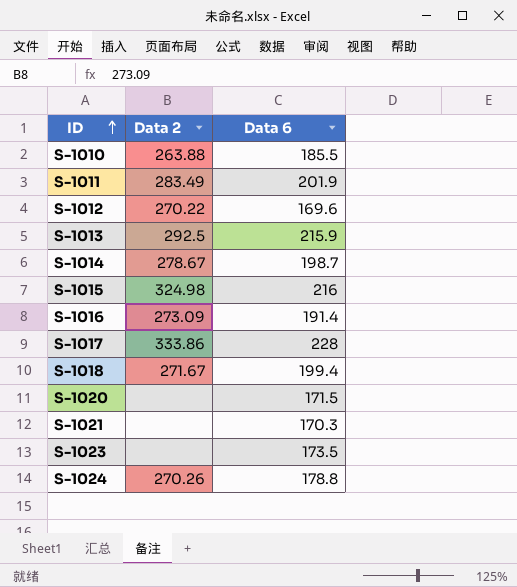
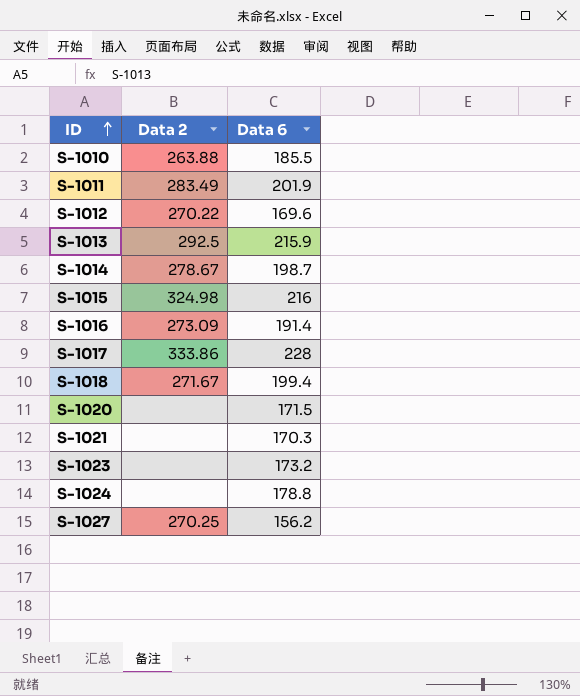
S-1023 | Data 6: 173.5 -> 173.2
S-1024 | Data 2: 270.26 -> none
row S-1027: none -> 270.25 | 156.2

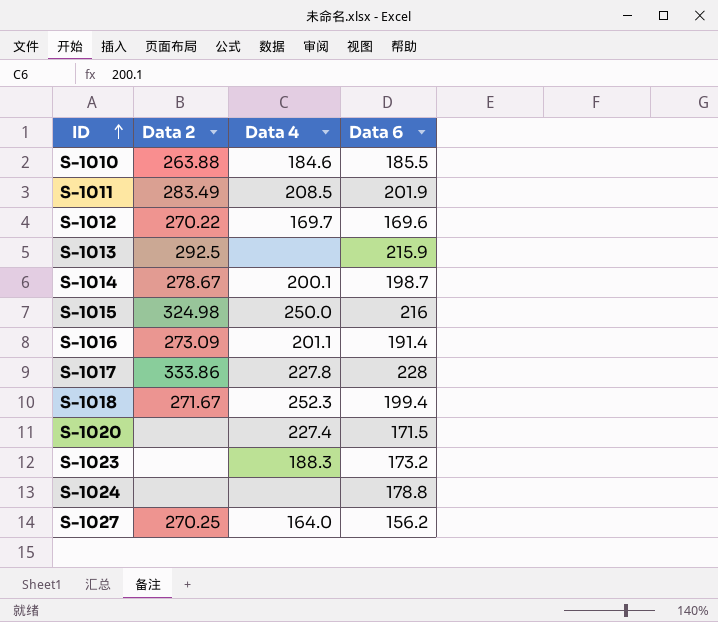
column Data 4 | position: none -> 3
row S-1021: none | 170.3 -> none

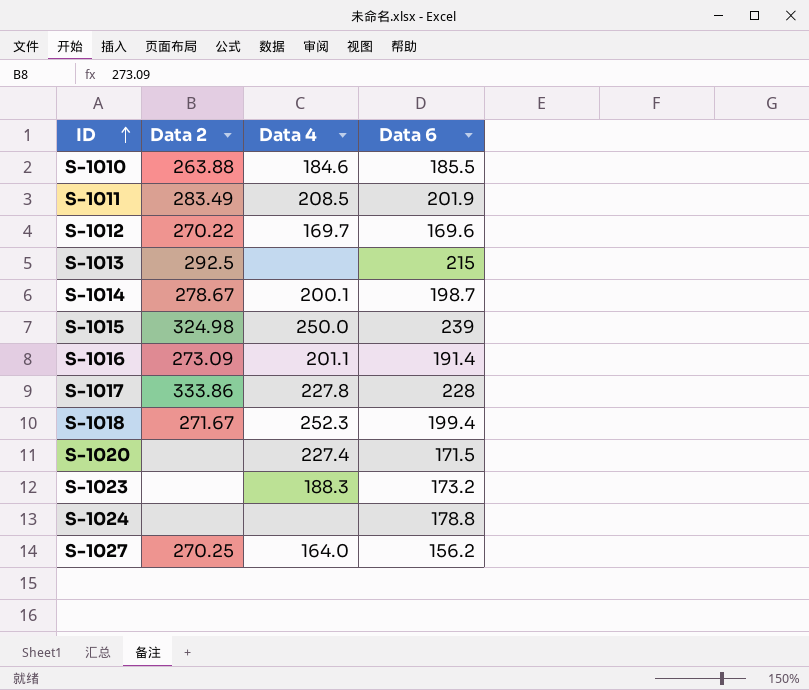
S-1013 | Data 6: 215.9 -> 215
S-1015 | Data 6: 216 -> 239

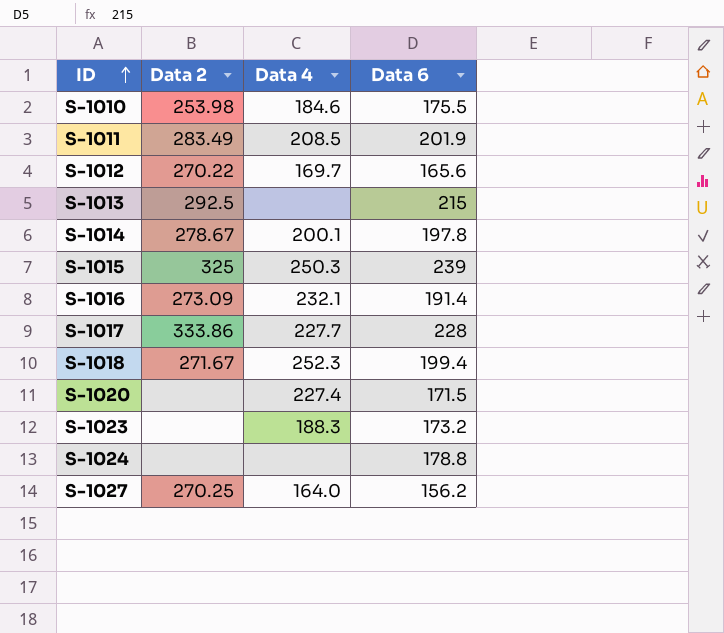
S-1010 | Data 2: 263.88 -> 253.98
S-1010 | Data 6: 185.5 -> 175.5
S-1012 | Data 6: 169.6 -> 165.6
S-1014 | Data 6: 198.7 -> 197.8
S-1015 | Data 2: 324.98 -> 325
S-1015 | Data 4: 250.0 -> 250.3
S-1016 | Data 4: 201.1 -> 232.1
S-1017 | Data 4: 227.8 -> 227.7

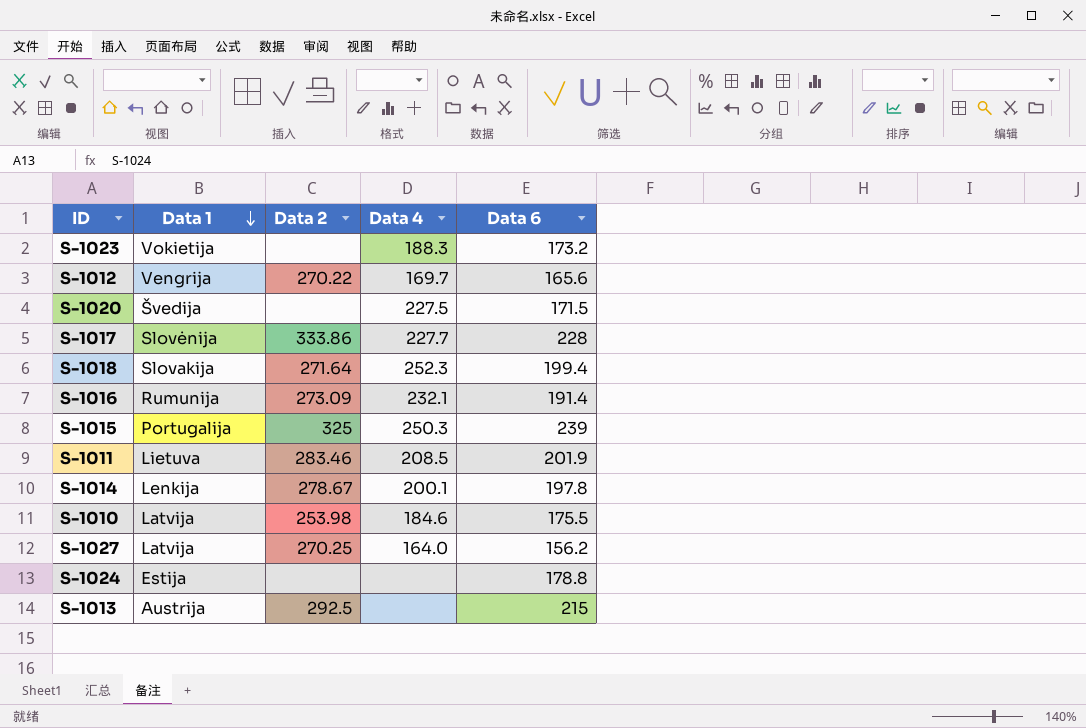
row order: ID ascending -> Data 1 descending
column Data 1 | position: none -> 2
S-1020 | Data 4: 227.4 -> 227.5
S-1018 | Data 2: 271.67 -> 271.64
S-1011 | Data 2: 283.49 -> 283.46

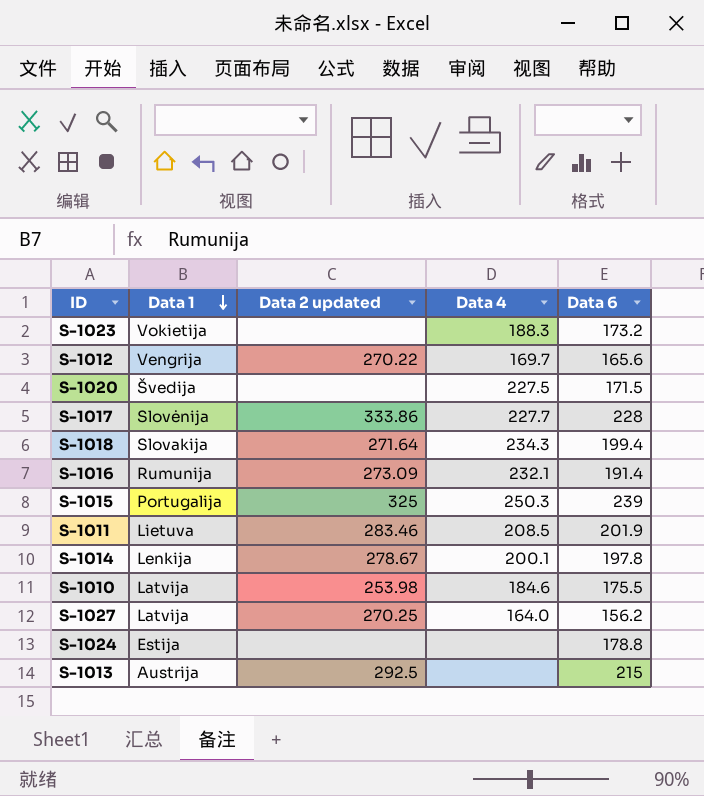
column name: Data 2 -> Data 2 updated
S-1018 | Data 4: 252.3 -> 234.3

